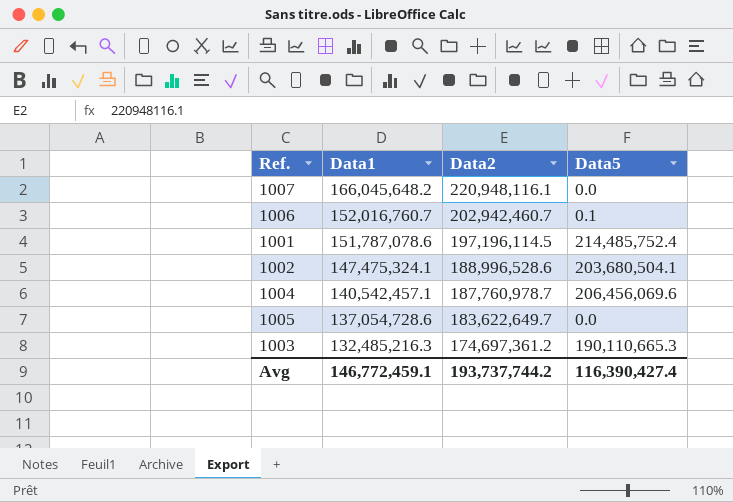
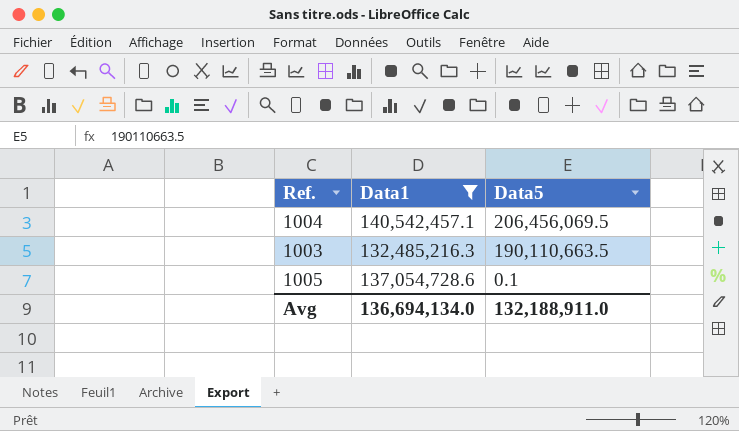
filter: none -> Data1 <= 140,542,457.1
row order: Data1 descending -> Data5 descending
column Data2 | position: 3 -> none
1004 | Data5: 206,456,069.6 -> 206,456,069.5
1003 | Data5: 190,110,665.3 -> 190,110,663.5
1005 | Data5: 0.0 -> 0.1
Avg | Data1: 146,772,459.1 -> 136,694,134.0
Avg | Data5: 116,390,427.4 -> 132,188,911.0

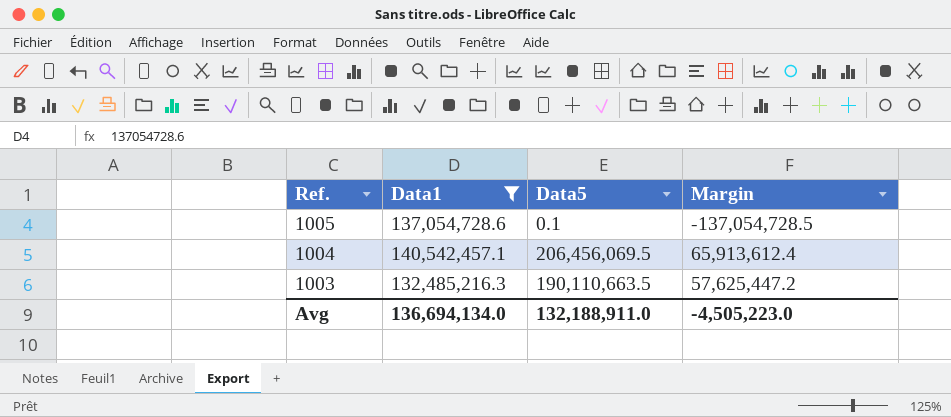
row order: Data5 descending -> Ref. descending
column Margin | formula: none -> [Data5] - [Data1]

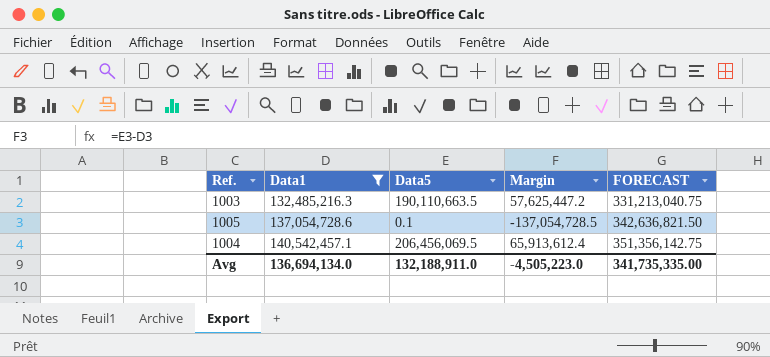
row order: Ref. descending -> Data1 ascending
column FORECAST | formula: none -> [Data1] * 2.5

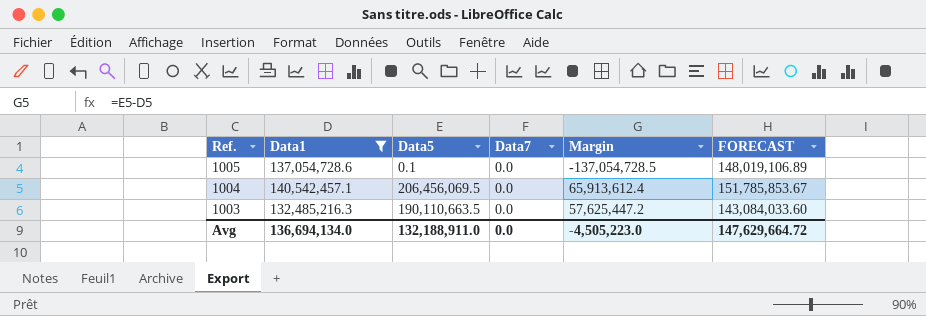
row order: Data1 ascending -> Ref. descending
column Data7 | position: none -> 4
column FORECAST | formula: [Data1] * 2.5 -> [Data1] * 1.08
Avg | FORECAST: 341,735,335.00 -> 147,629,664.72

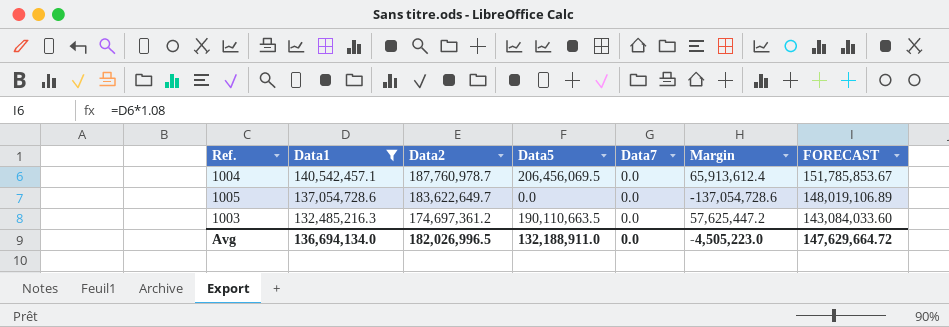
row order: Ref. descending -> Data1 descending
column Data2 | position: none -> 3
1005 | Data5: 0.1 -> 0.0
1005 | Margin: -137,054,728.5 -> -137,054,728.6

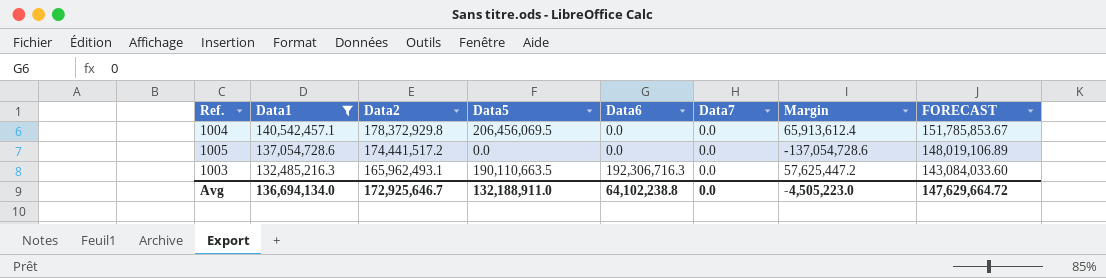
column Data6 | position: none -> 5
1004 | Data2: 187,760,978.7 -> 178,372,929.8
1005 | Data2: 183,622,649.7 -> 174,441,517.2
1003 | Data2: 174,697,361.2 -> 165,962,493.1
Avg | Data2: 182,026,996.5 -> 172,925,646.7

